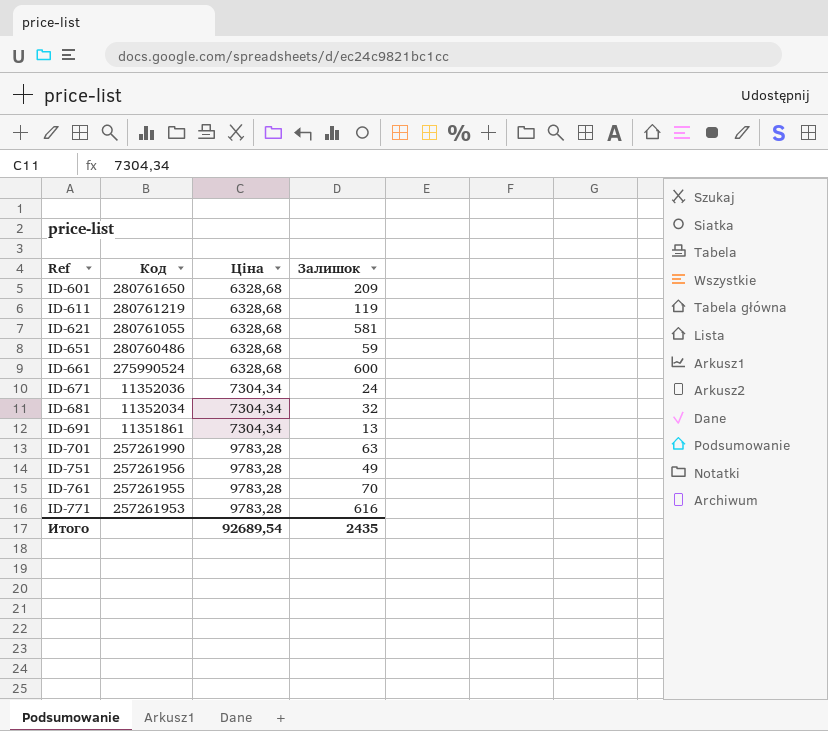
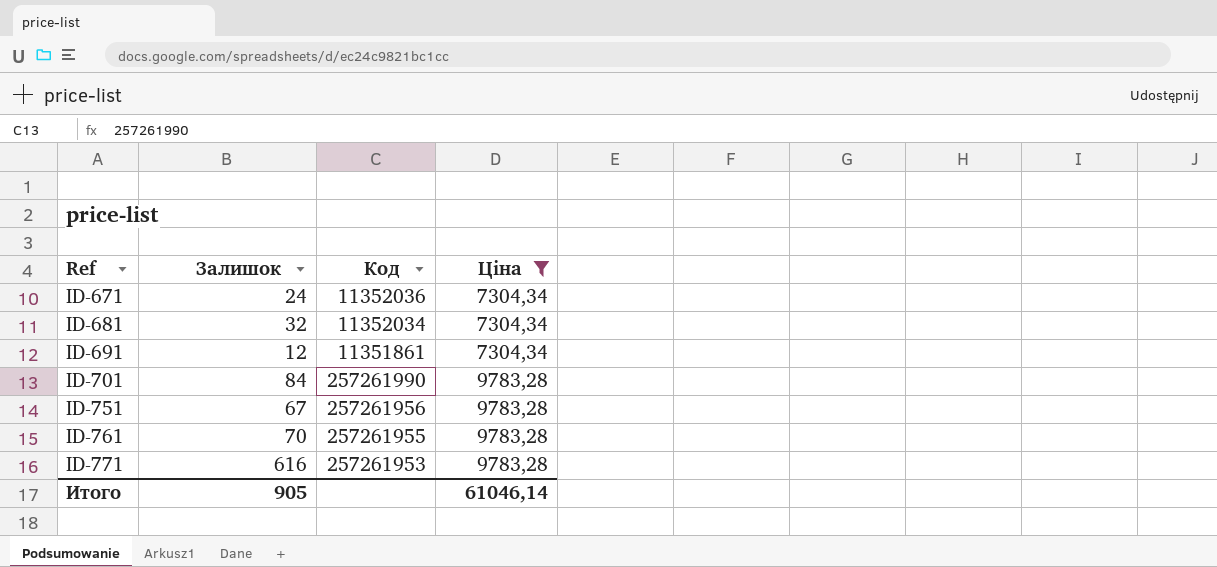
filter: none -> Ціна != 6328,68
column Залишок | position: 4 -> 2
ID-691 | Залишок: 13 -> 12
ID-701 | Залишок: 63 -> 84
ID-751 | Залишок: 49 -> 67
Итого | Залишок: 2435 -> 905
Итого | Ціна: 92689,54 -> 61046,14

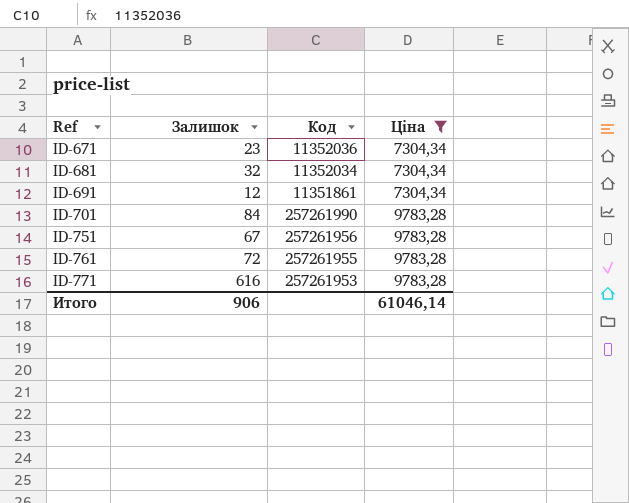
ID-671 | Залишок: 24 -> 23
ID-761 | Залишок: 70 -> 72
Итого | Залишок: 905 -> 906

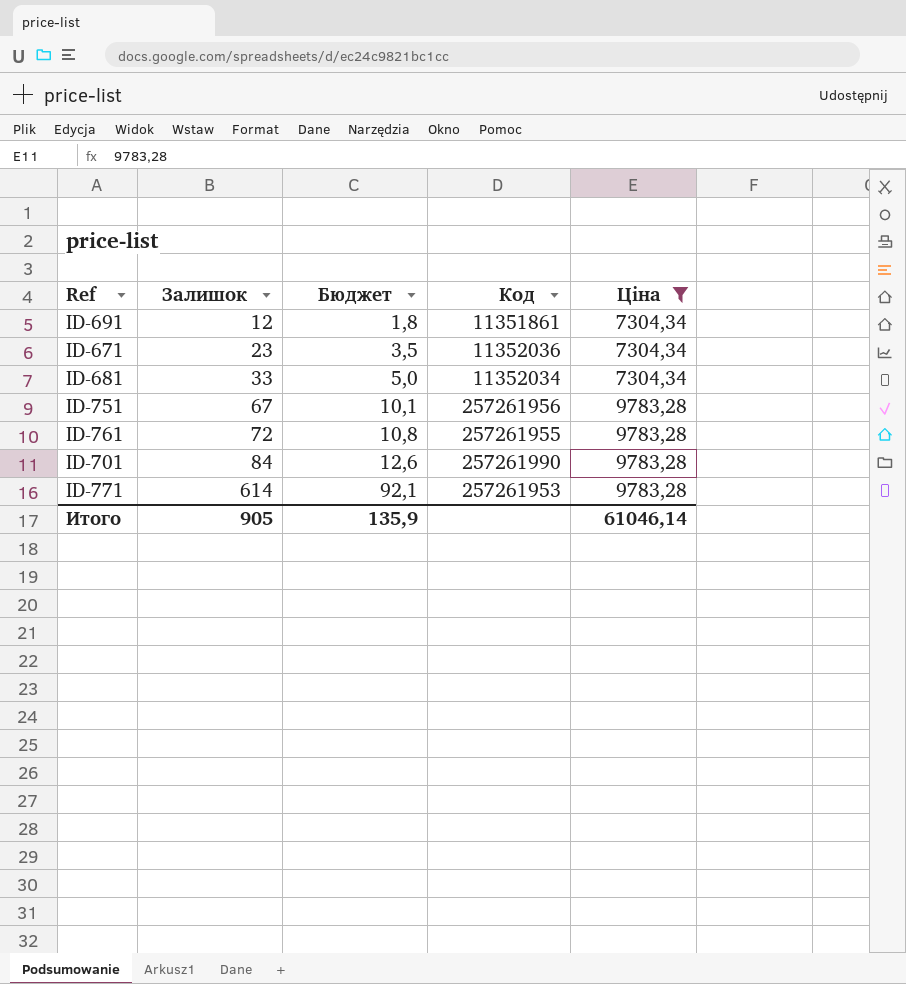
row order: Ref ascending -> Залишок ascending
column Бюджет | formula: none -> [Залишок] * 0,15
ID-681 | Залишок: 32 -> 33
ID-771 | Залишок: 616 -> 614
Итого | Залишок: 906 -> 905

